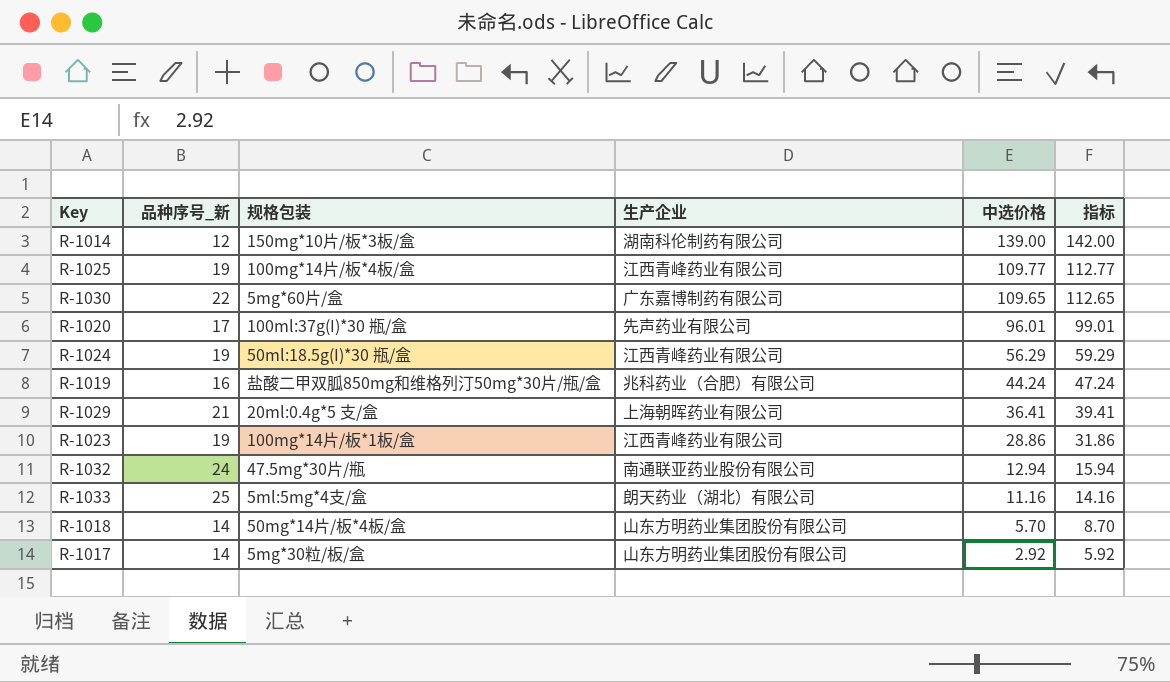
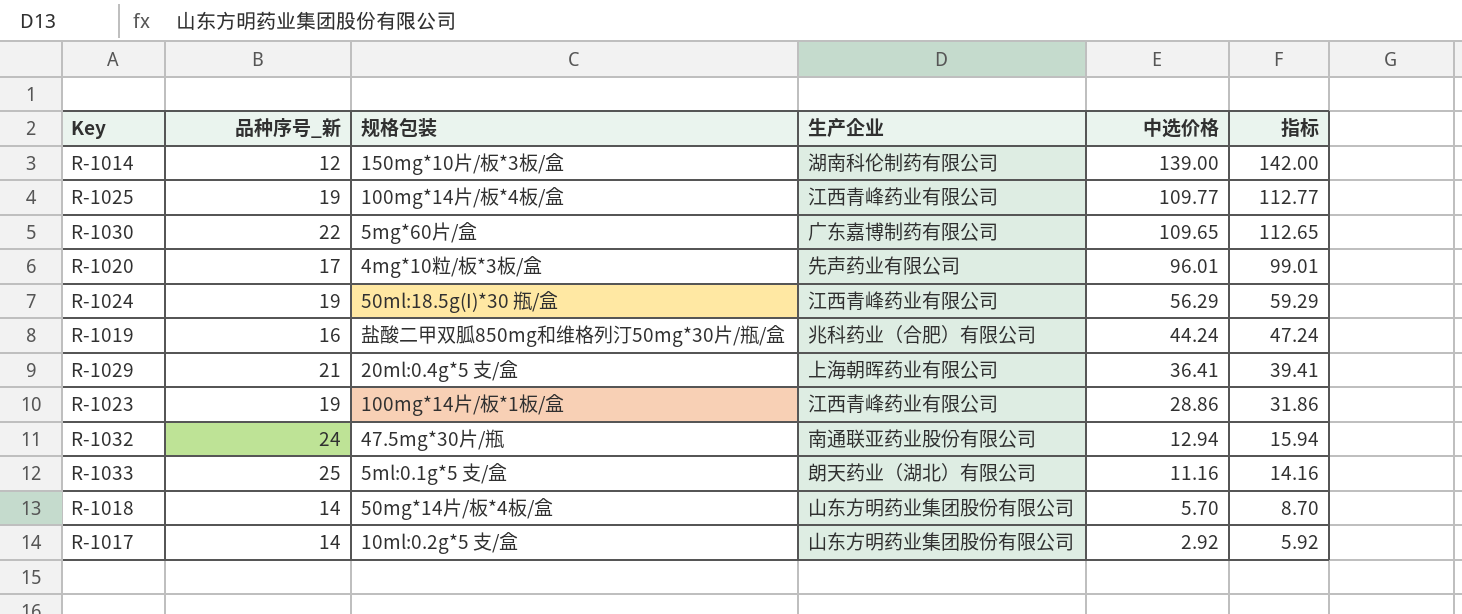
R-1020 | 规格包装: 100ml:37g(I)*30 瓶/盒 -> 4mg*10粒/板*3板/盒
R-1033 | 规格包装: 5ml:5mg*4支/盒 -> 5ml:0.1g*5 支/盒
R-1017 | 规格包装: 5mg*30粒/板/盒 -> 10ml:0.2g*5 支/盒

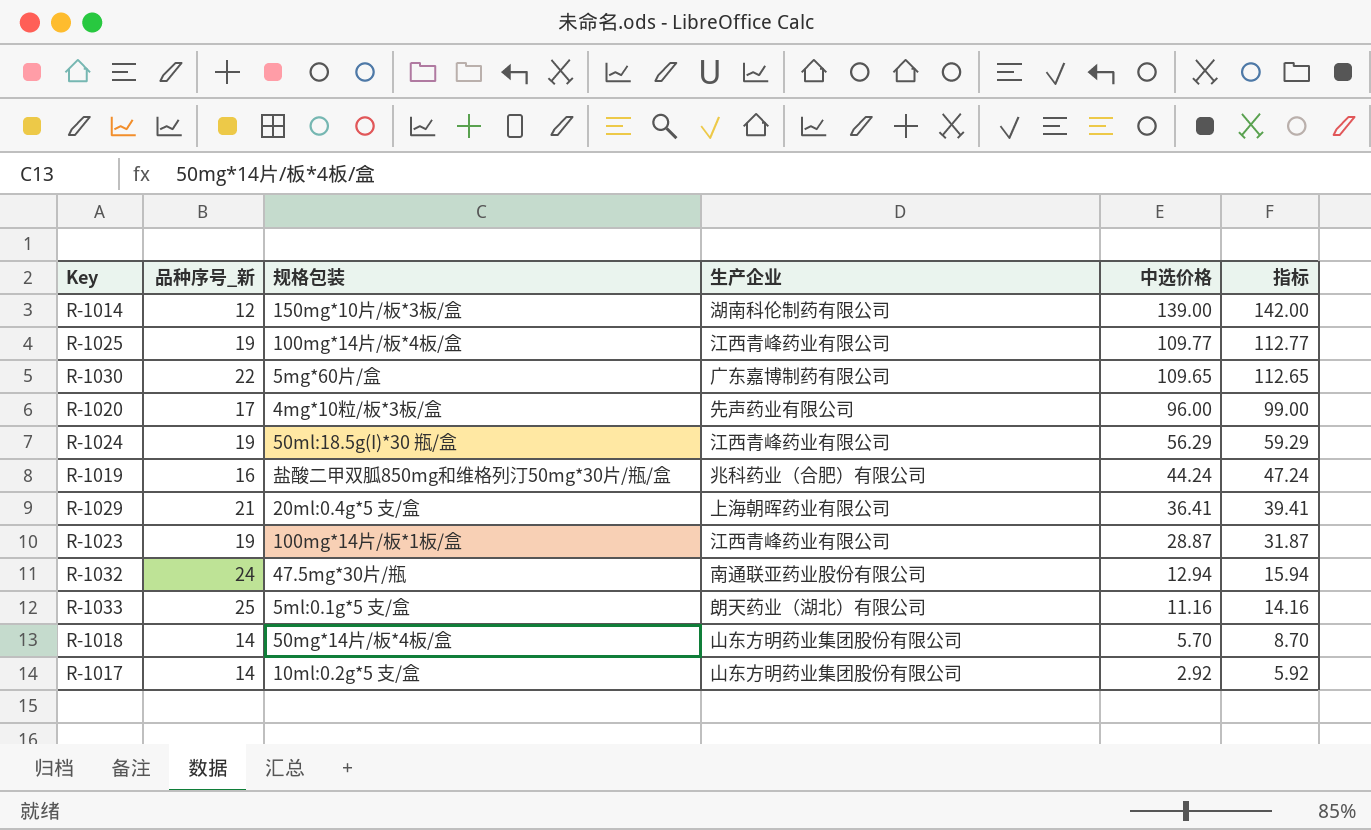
R-1020 | 中选价格: 96.01 -> 96.00
R-1020 | 指标: 99.01 -> 99.00
R-1023 | 中选价格: 28.86 -> 28.87
R-1023 | 指标: 31.86 -> 31.87

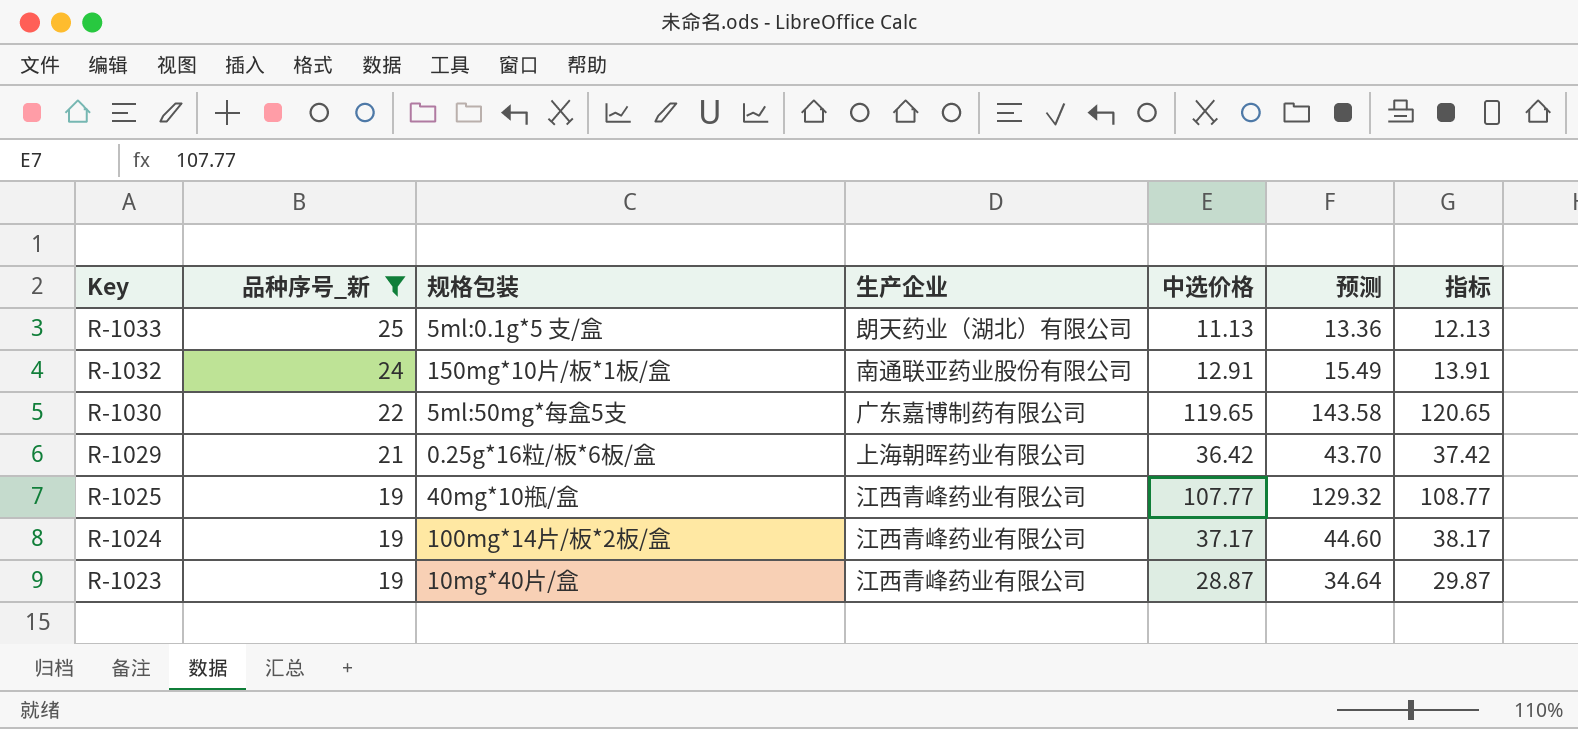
filter: none -> 品种序号_新 >= 19
row order: 中选价格 descending -> Key descending
column 预测 | formula: none -> [中选价格] * 1.2
column 指标 | formula: [中选价格] + 3 -> [中选价格] + 1
R-1033 | 中选价格: 11.16 -> 11.13
R-1032 | 规格包装: 47.5mg*30片/瓶 -> 150mg*10片/板*1板/盒
R-1032 | 中选价格: 12.94 -> 12.91
R-1030 | 规格包装: 5mg*60片/盒 -> 5ml:50mg*每盒5支
R-1030 | 中选价格: 109.65 -> 119.65
R-1029 | 规格包装: 20ml:0.4g*5 支/盒 -> 0.25g*16粒/板*6板/盒
R-1029 | 中选价格: 36.41 -> 36.42
R-1025 | 规格包装: 100mg*14片/板*4板/盒 -> 40mg*10瓶/盒
R-1025 | 中选价格: 109.77 -> 107.77
R-1024 | 规格包装: 50ml:18.5g(I)*30 瓶/盒 -> 100mg*14片/板*2板/盒
R-1024 | 中选价格: 56.29 -> 37.17
R-1023 | 规格包装: 100mg*14片/板*1板/盒 -> 10mg*40片/盒

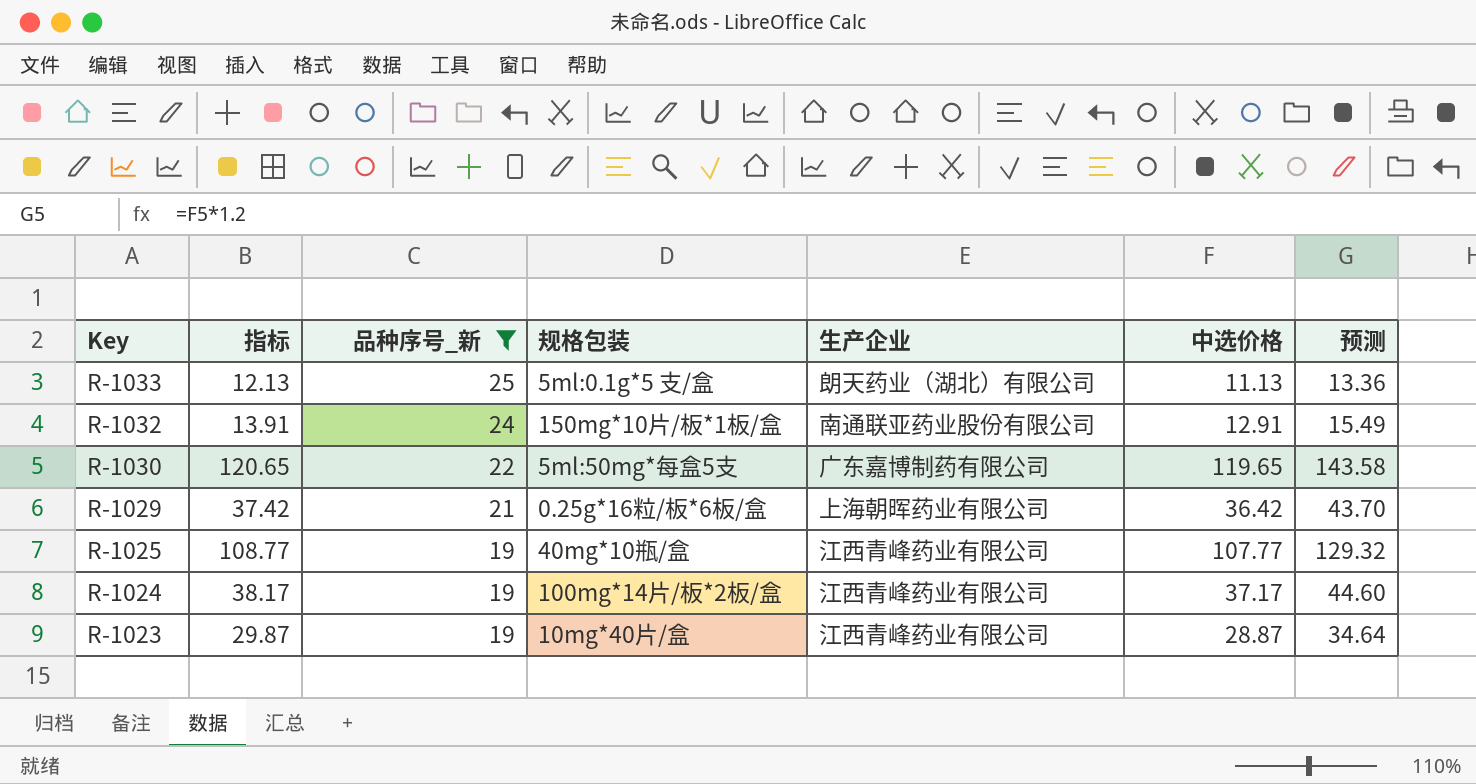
column 指标 | position: 7 -> 2

